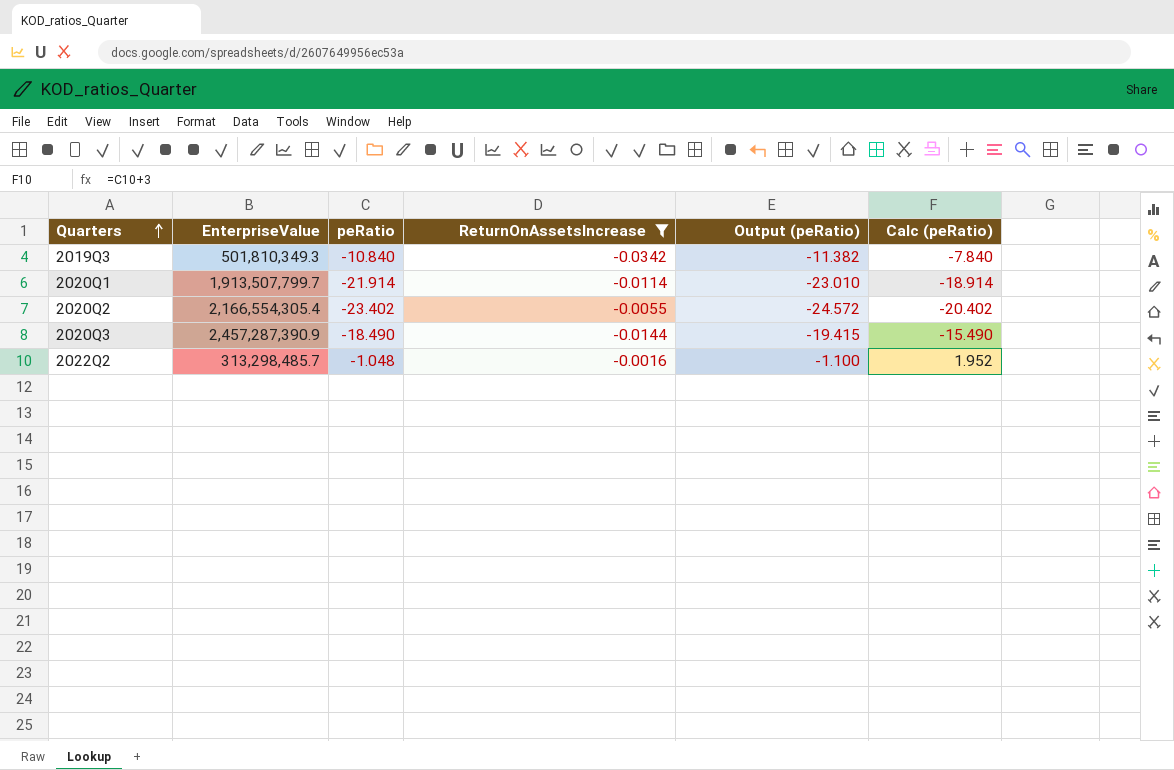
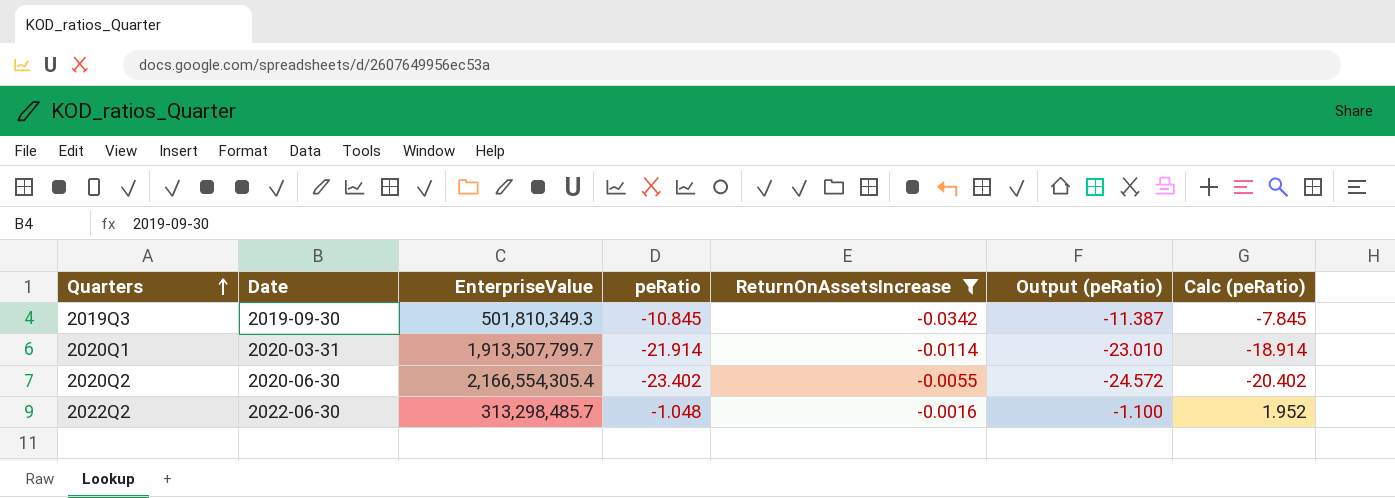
column Date | position: none -> 2
row 2020Q3: 2,457,287,390.9 | -18.490 | -0.0144 | -19.415 | -15.490 -> none
2019Q3 | peRatio: -10.840 -> -10.845
2019Q3 | Output (peRatio): -11.382 -> -11.387
2019Q3 | Calc (peRatio): -7.840 -> -7.845

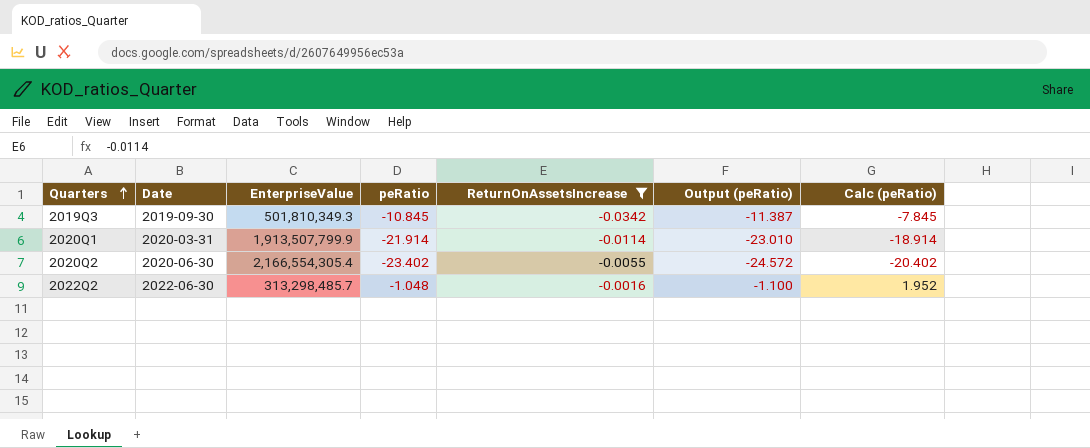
2020Q1 | EnterpriseValue: 1,913,507,799.7 -> 1,913,507,799.9

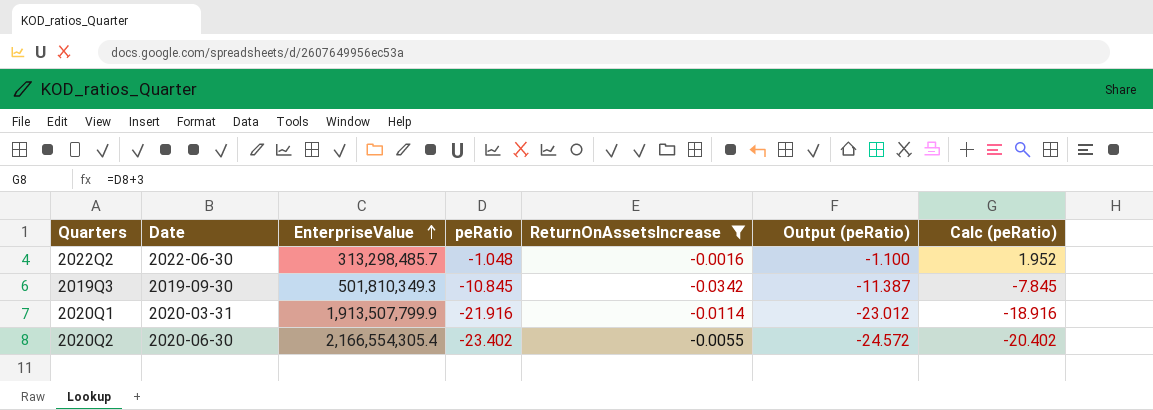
row order: Quarters ascending -> EnterpriseValue ascending
2020Q1 | peRatio: -21.914 -> -21.916
2020Q1 | Output (peRatio): -23.010 -> -23.012
2020Q1 | Calc (peRatio): -18.914 -> -18.916

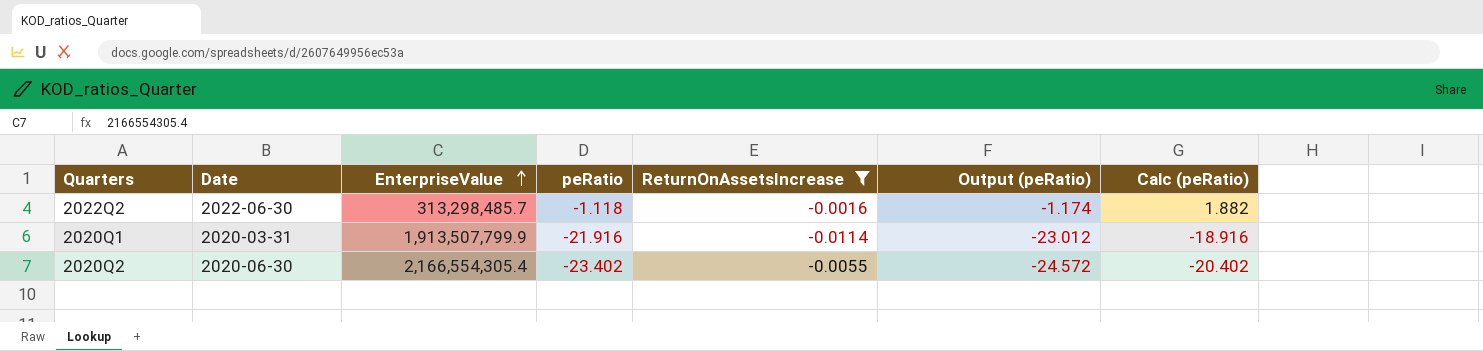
row 2019Q3: 2019-09-30 | 501,810,349.3 | -10.845 | -0.0342 | -11.387 | -7.845 -> none
2022Q2 | peRatio: -1.048 -> -1.118
2022Q2 | Output (peRatio): -1.100 -> -1.174
2022Q2 | Calc (peRatio): 1.952 -> 1.882

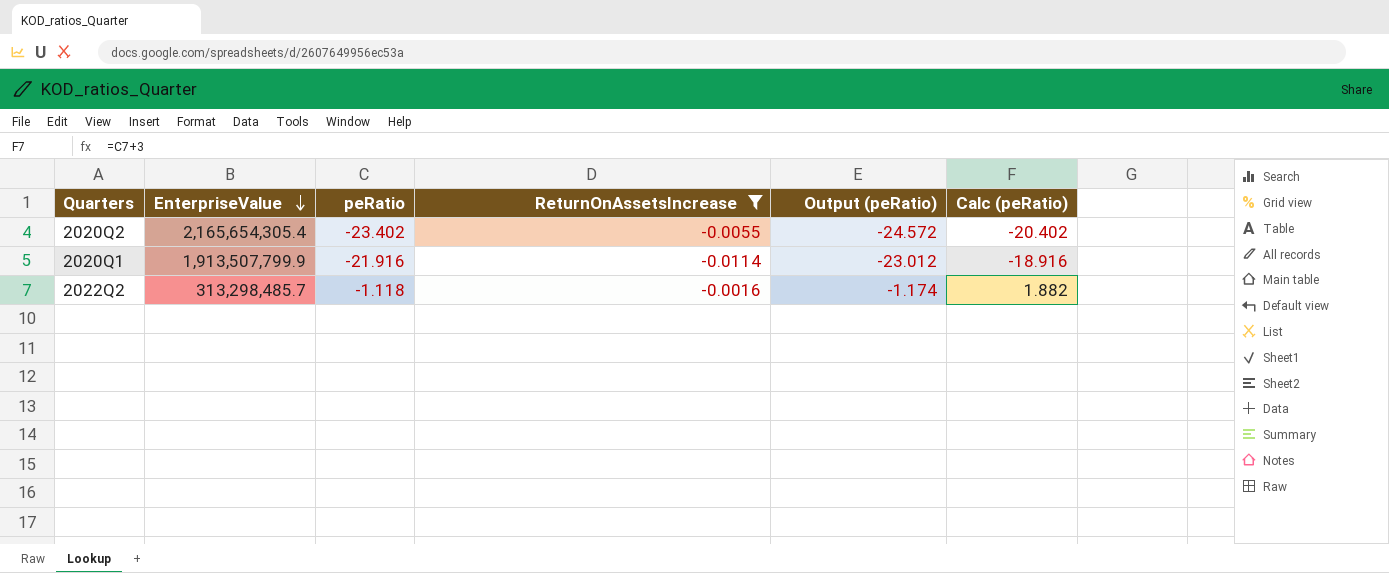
row order: EnterpriseValue ascending -> EnterpriseValue descending
column Date | position: 2 -> none
2020Q2 | EnterpriseValue: 2,166,554,305.4 -> 2,165,654,305.4

